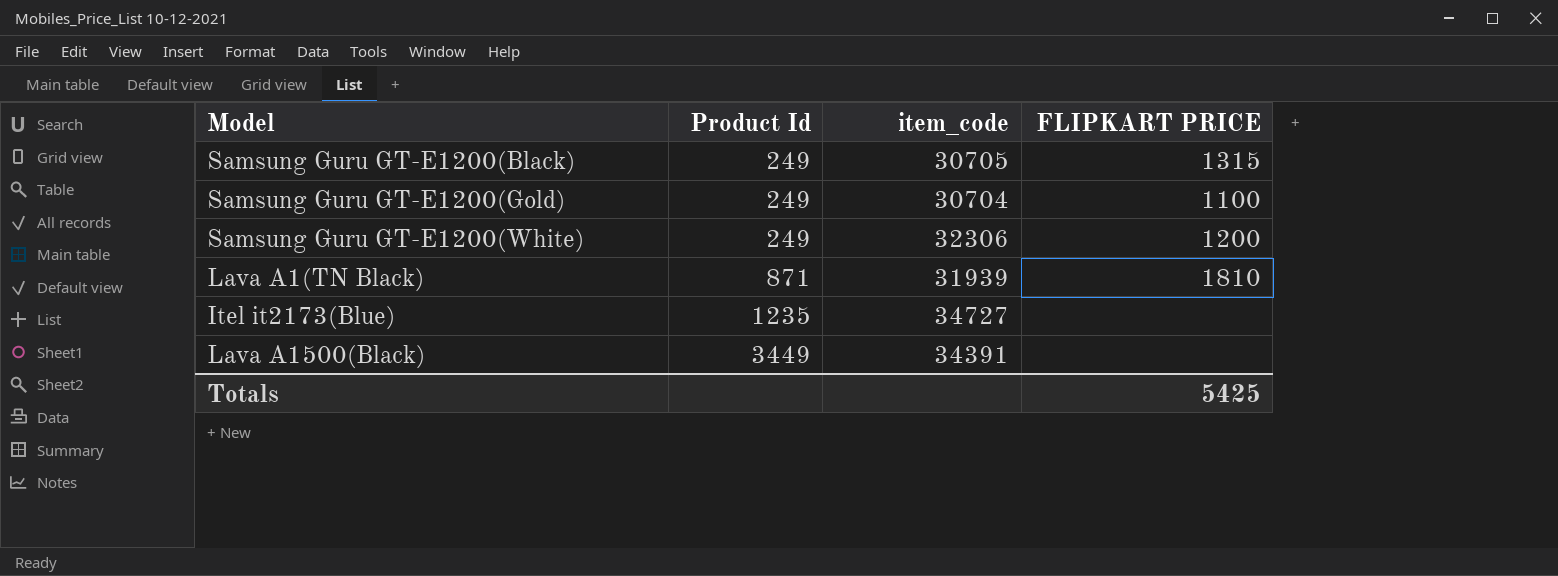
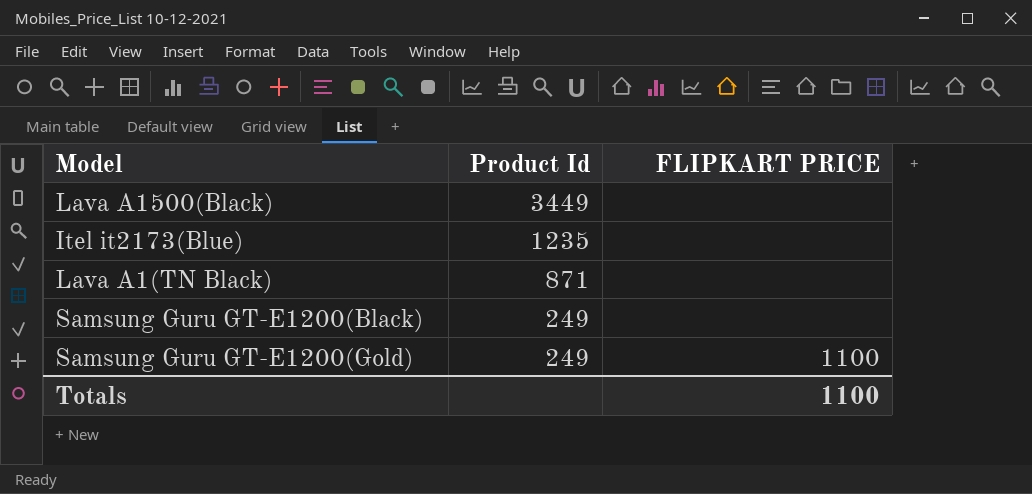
row order: Product Id ascending -> Product Id descending
column item_code | position: 3 -> none
row Samsung Guru GT-E1200(White): 249 | 32306 | 1200 -> none
Lava A1(TN Black) | FLIPKART PRICE: 1810 -> none
Samsung Guru GT-E1200(Black) | FLIPKART PRICE: 1315 -> none
Totals | FLIPKART PRICE: 5425 -> 1100

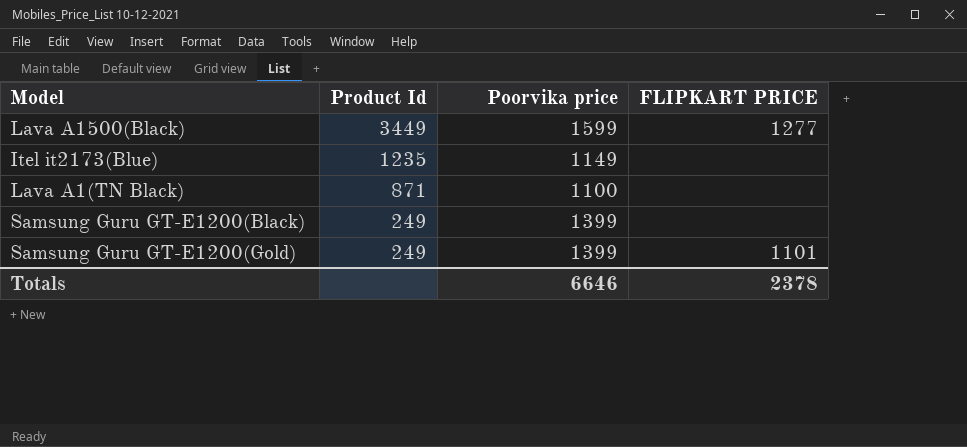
column Poorvika price | position: none -> 3
Lava A1500(Black) | FLIPKART PRICE: none -> 1277
Samsung Guru GT-E1200(Gold) | FLIPKART PRICE: 1100 -> 1101
Totals | FLIPKART PRICE: 1100 -> 2378

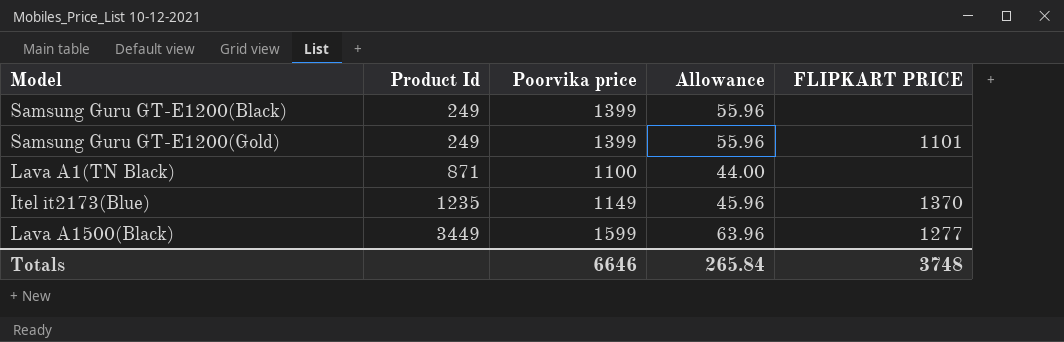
row order: Product Id descending -> Product Id ascending
column Allowance | formula: none -> [Poorvika price] * 0.04
Itel it2173(Blue) | FLIPKART PRICE: none -> 1370
Totals | FLIPKART PRICE: 2378 -> 3748

